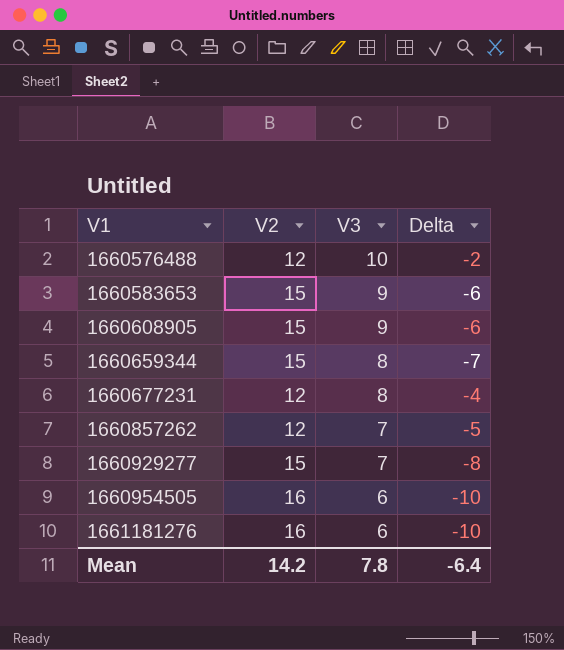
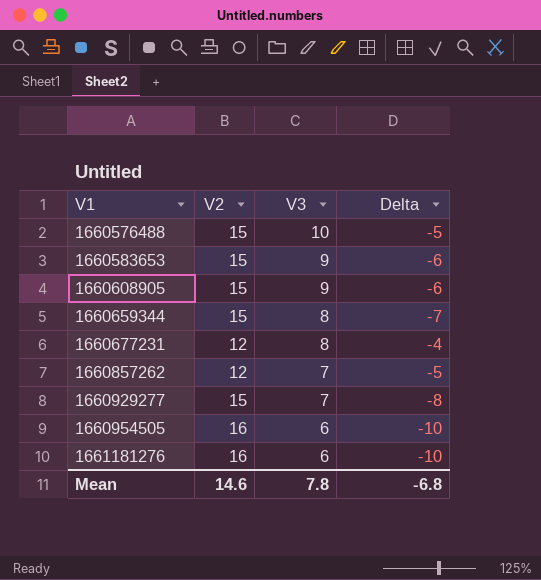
1660576488 | V2: 12 -> 15
1660576488 | Delta: -2 -> -5
Mean | V2: 14.2 -> 14.6
Mean | Delta: -6.4 -> -6.8

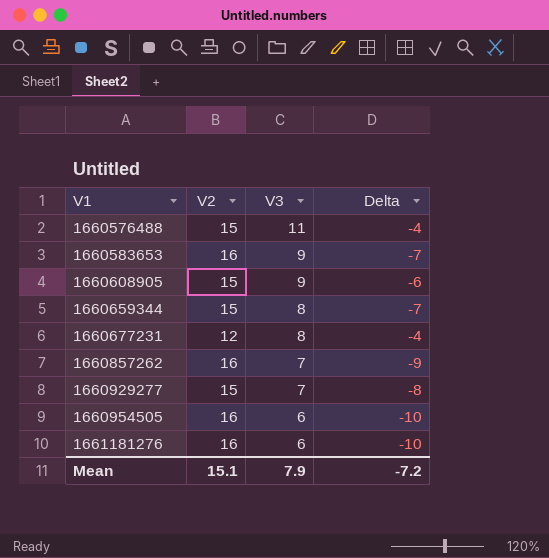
1660576488 | V3: 10 -> 11
1660576488 | Delta: -5 -> -4
1660583653 | V2: 15 -> 16
1660583653 | Delta: -6 -> -7
1660857262 | V2: 12 -> 16
1660857262 | Delta: -5 -> -9
Mean | V2: 14.6 -> 15.1
Mean | V3: 7.8 -> 7.9
Mean | Delta: -6.8 -> -7.2

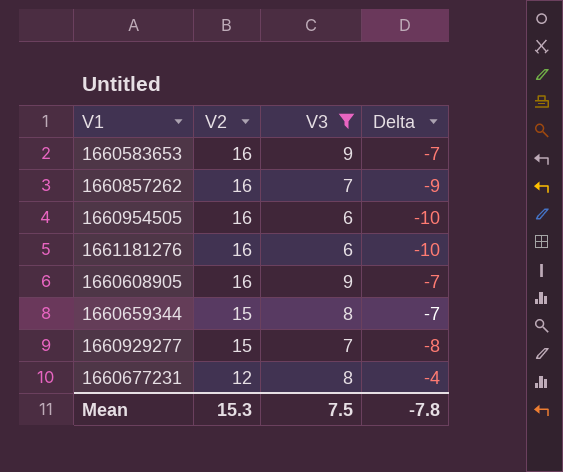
filter: none -> V3 != 11
row order: V1 ascending -> V2 descending
1660608905 | V2: 15 -> 16
1660608905 | Delta: -6 -> -7
Mean | V2: 15.1 -> 15.3
Mean | V3: 7.9 -> 7.5
Mean | Delta: -7.2 -> -7.8

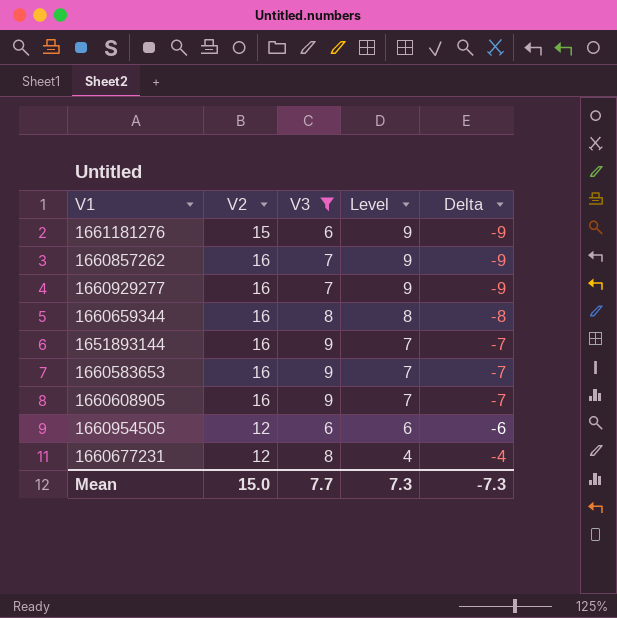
row order: V2 descending -> Level descending
column Level | formula: none -> [V2] - [V3]
1661181276 | V2: 16 -> 15
1661181276 | Delta: -10 -> -9
1660929277 | V2: 15 -> 16
1660929277 | Delta: -8 -> -9
1660659344 | V2: 15 -> 16
1660659344 | Delta: -7 -> -8
row 1651893144: none -> 16 | 9 | 7 | -7
1660954505 | V2: 16 -> 12
1660954505 | Delta: -10 -> -6
Mean | V2: 15.3 -> 15.0
Mean | V3: 7.5 -> 7.7
Mean | Delta: -7.8 -> -7.3

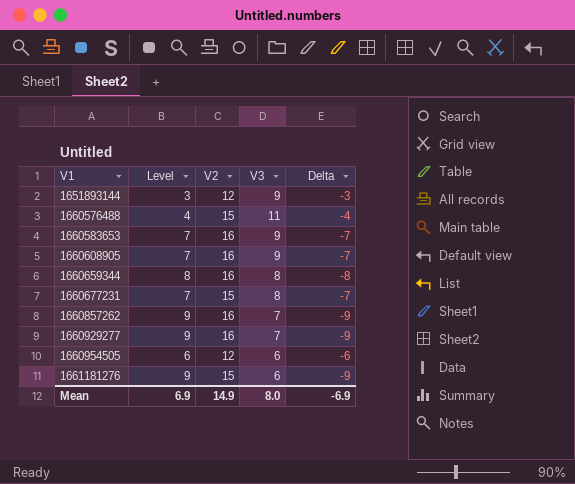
filter: V3 != 11 -> none
row order: Level descending -> V1 ascending
column Level | position: 4 -> 2
1651893144 | Level: 7 -> 3
1651893144 | V2: 16 -> 12
1651893144 | Delta: -7 -> -3
1660677231 | Level: 4 -> 7
1660677231 | V2: 12 -> 15
1660677231 | Delta: -4 -> -7
Mean | Level: 7.3 -> 6.9
Mean | V2: 15.0 -> 14.9
Mean | V3: 7.7 -> 8.0
Mean | Delta: -7.3 -> -6.9

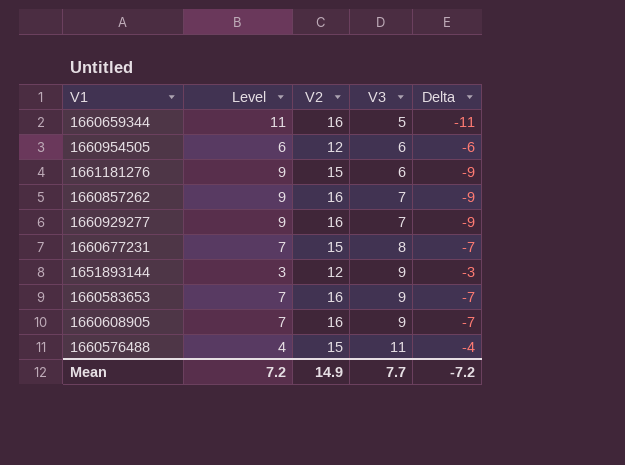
row order: V1 ascending -> V3 ascending
1660659344 | Level: 8 -> 11
1660659344 | V3: 8 -> 5
1660659344 | Delta: -8 -> -11
Mean | Level: 6.9 -> 7.2
Mean | V3: 8.0 -> 7.7
Mean | Delta: -6.9 -> -7.2

